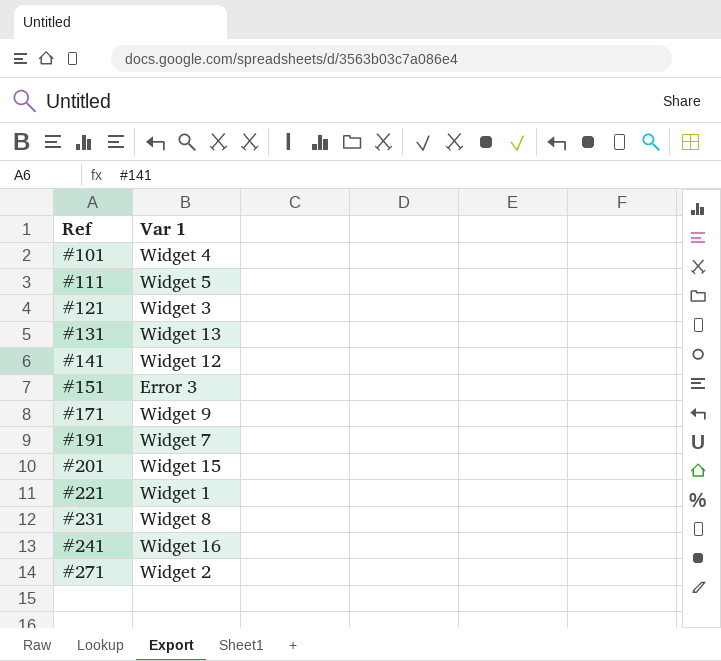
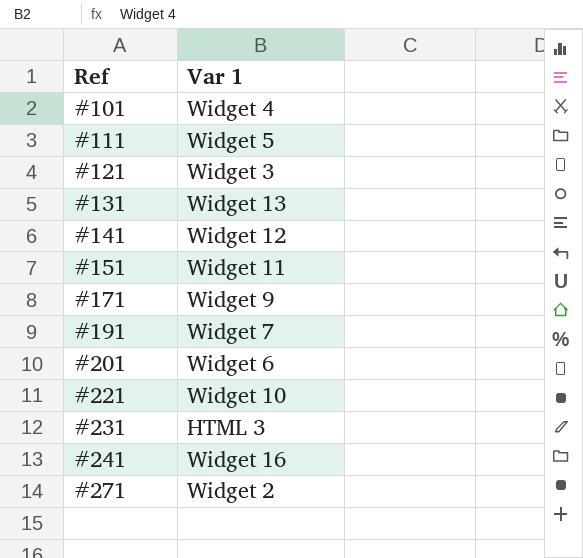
#151 | Var 1: Error 3 -> Widget 11
#201 | Var 1: Widget 15 -> Widget 6
#221 | Var 1: Widget 1 -> Widget 10
#231 | Var 1: Widget 8 -> HTML 3

